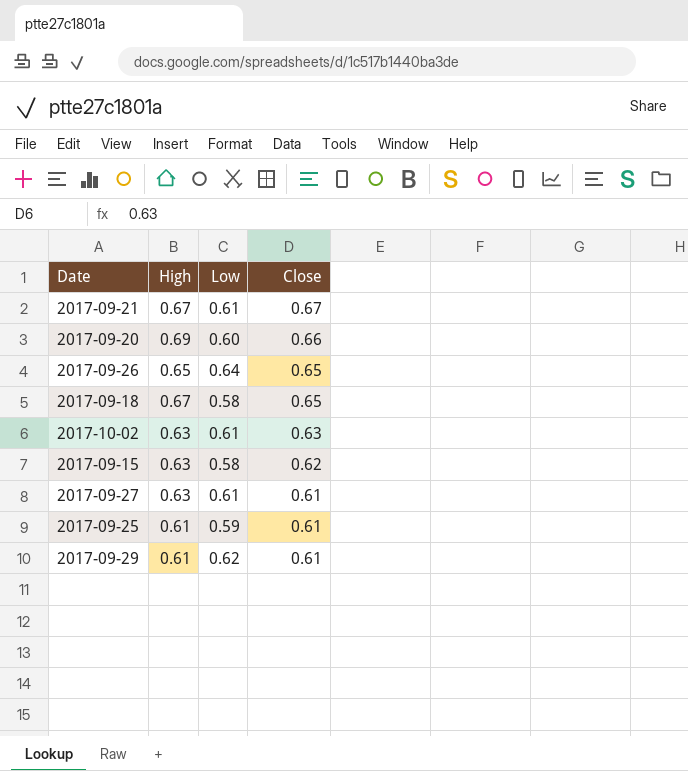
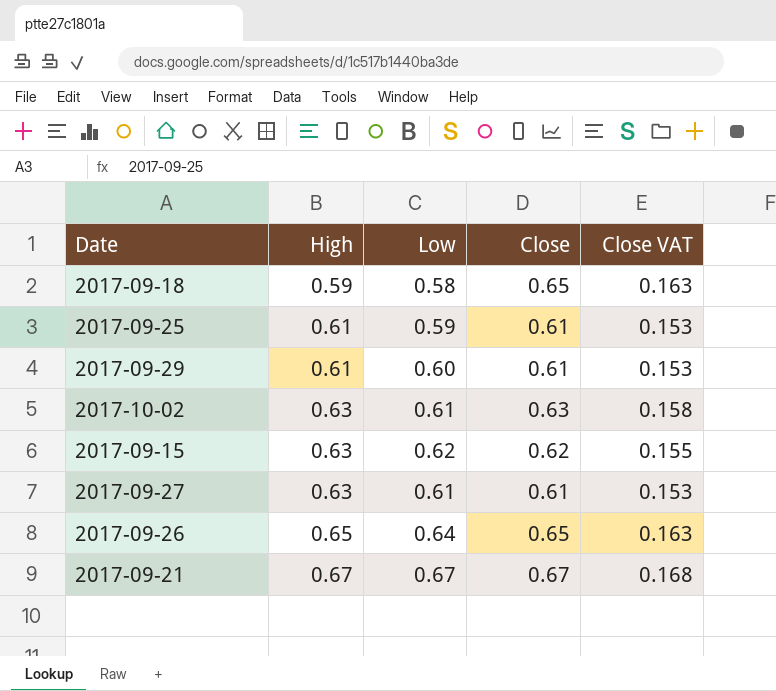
row order: Close descending -> High ascending
column Close VAT | formula: none -> [Close] * 0.25
row 2017-09-20: 0.69 | 0.60 | 0.66 -> none
2017-09-18 | High: 0.67 -> 0.59
2017-09-29 | Low: 0.62 -> 0.60
2017-09-15 | Low: 0.58 -> 0.62
2017-09-21 | Low: 0.61 -> 0.67

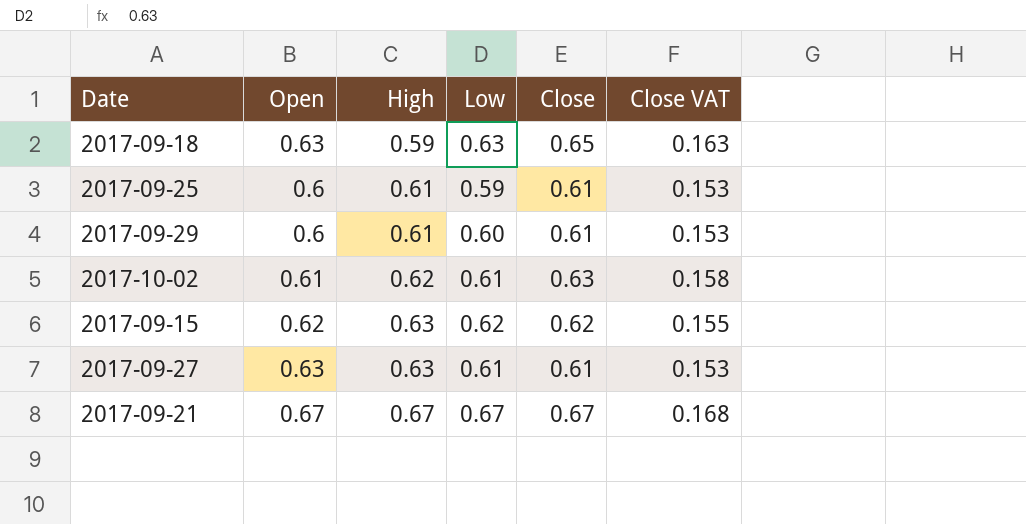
column Open | position: none -> 2
row 2017-09-26: 0.65 | 0.64 | 0.65 | 0.163 -> none
2017-09-18 | Low: 0.58 -> 0.63
2017-10-02 | High: 0.63 -> 0.62

